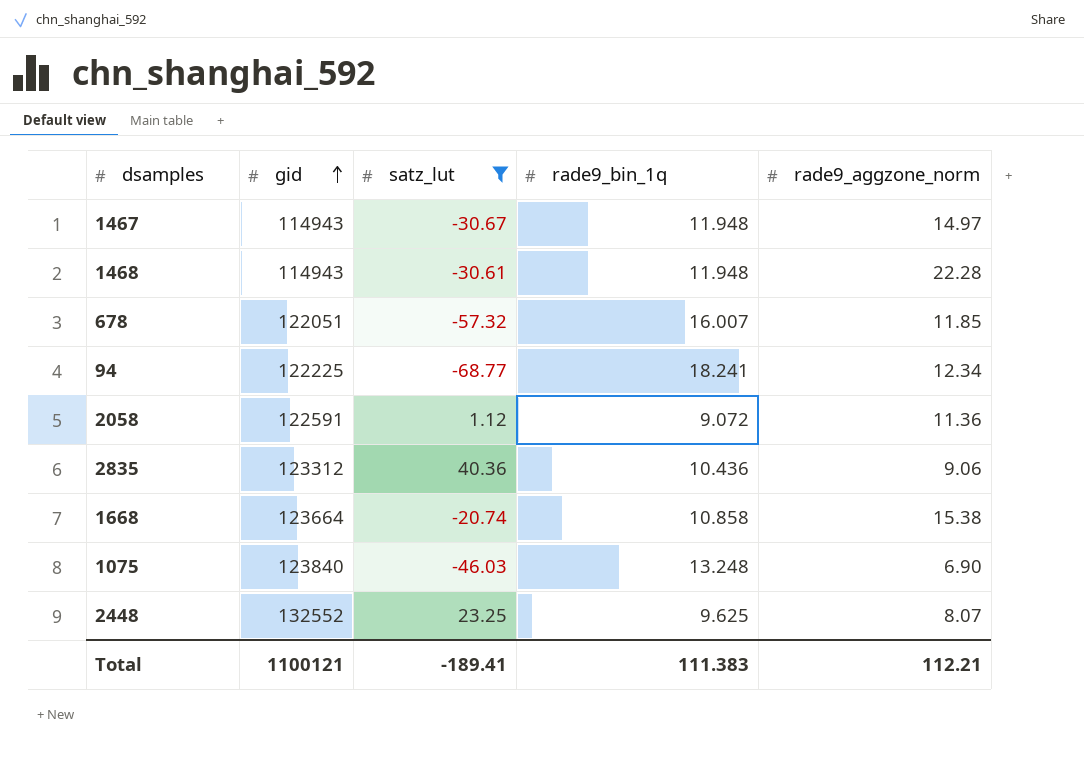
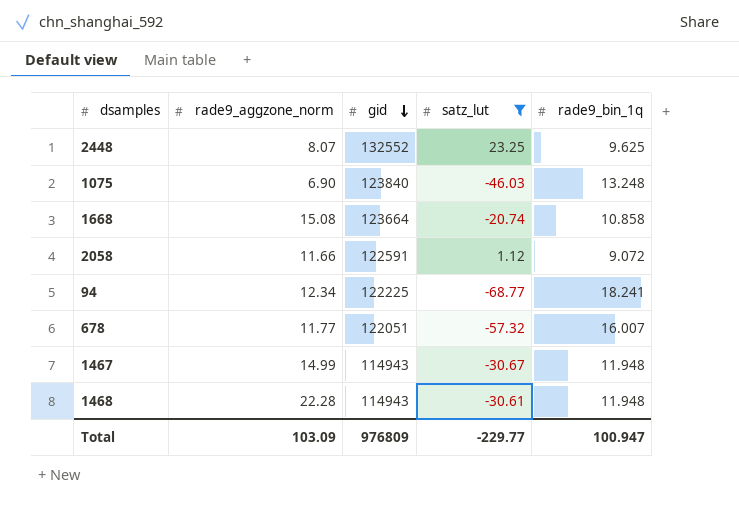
row order: gid ascending -> gid descending
column rade9_aggzone_norm | position: 5 -> 2
row 2835: 123312 | 40.36 | 10.436 | 9.06 -> none
1668 | rade9_aggzone_norm: 15.38 -> 15.08
2058 | rade9_aggzone_norm: 11.36 -> 11.66
678 | rade9_aggzone_norm: 11.85 -> 11.77
1467 | rade9_aggzone_norm: 14.97 -> 14.99
Total | rade9_aggzone_norm: 112.21 -> 103.09
Total | gid: 1100121 -> 976809
Total | satz_lut: -189.41 -> -229.77
Total | rade9_bin_1q: 111.383 -> 100.947

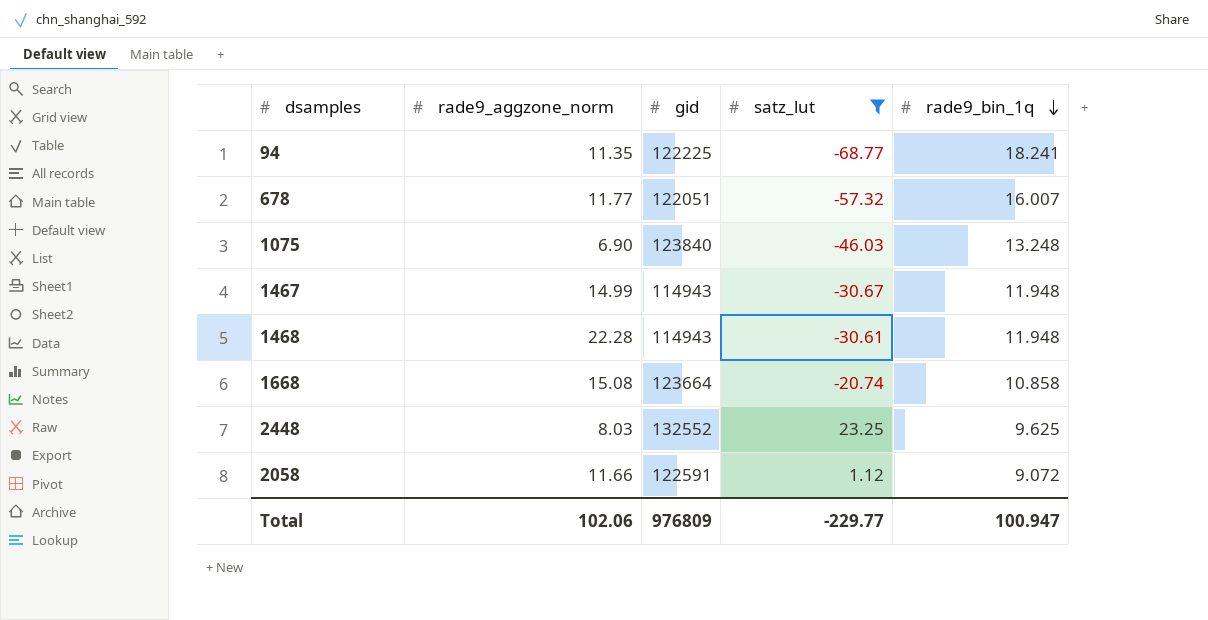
row order: gid descending -> rade9_bin_1q descending
94 | rade9_aggzone_norm: 12.34 -> 11.35
2448 | rade9_aggzone_norm: 8.07 -> 8.03
Total | rade9_aggzone_norm: 103.09 -> 102.06

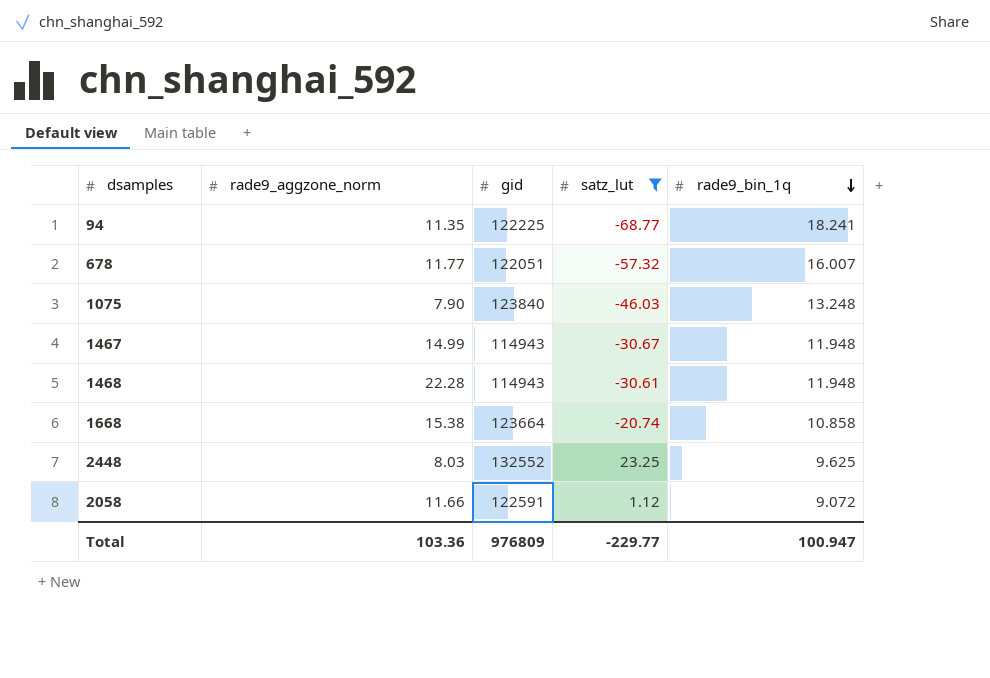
1075 | rade9_aggzone_norm: 6.90 -> 7.90
1668 | rade9_aggzone_norm: 15.08 -> 15.38
Total | rade9_aggzone_norm: 102.06 -> 103.36

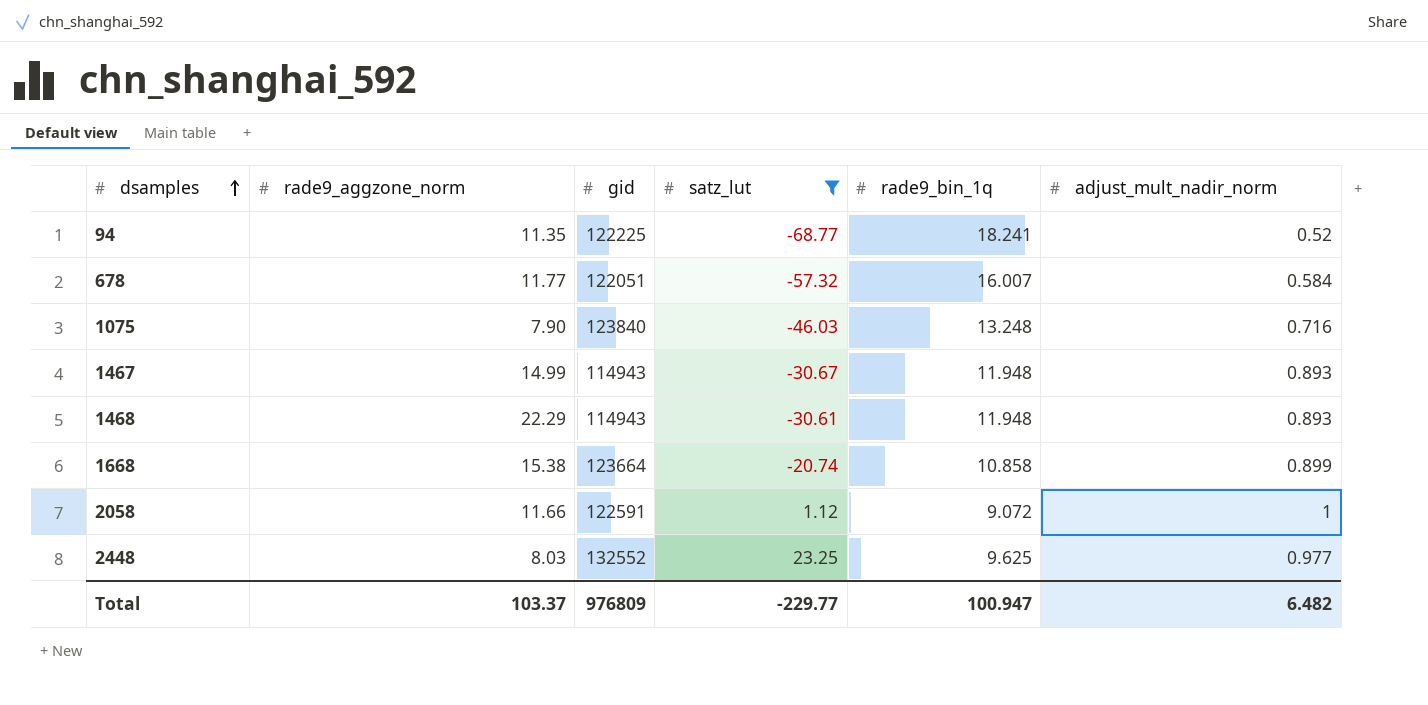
row order: rade9_bin_1q descending -> dsamples ascending
column adjust_mult_nadir_norm | position: none -> 6
1468 | rade9_aggzone_norm: 22.28 -> 22.29
Total | rade9_aggzone_norm: 103.36 -> 103.37

